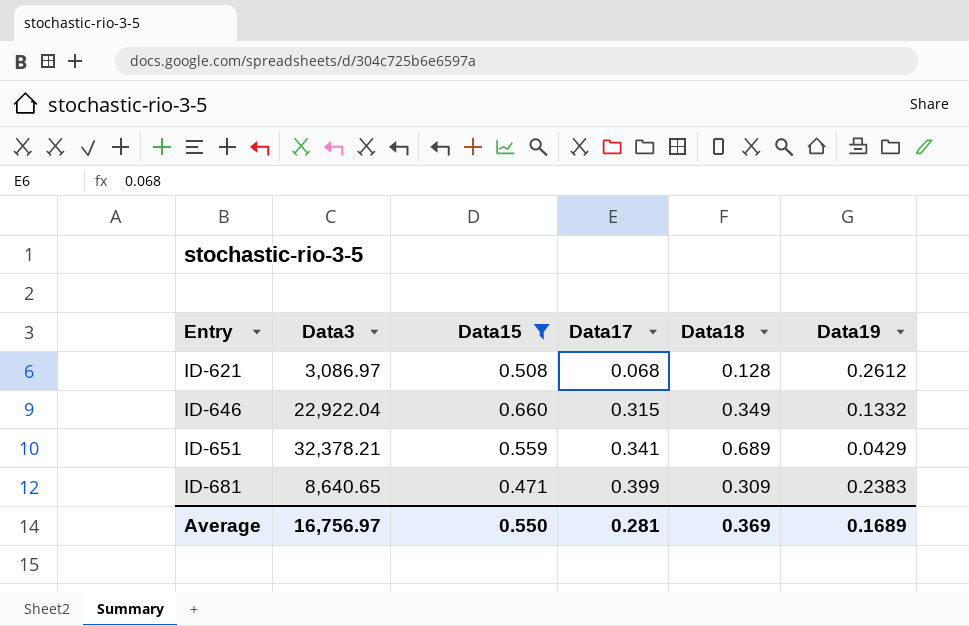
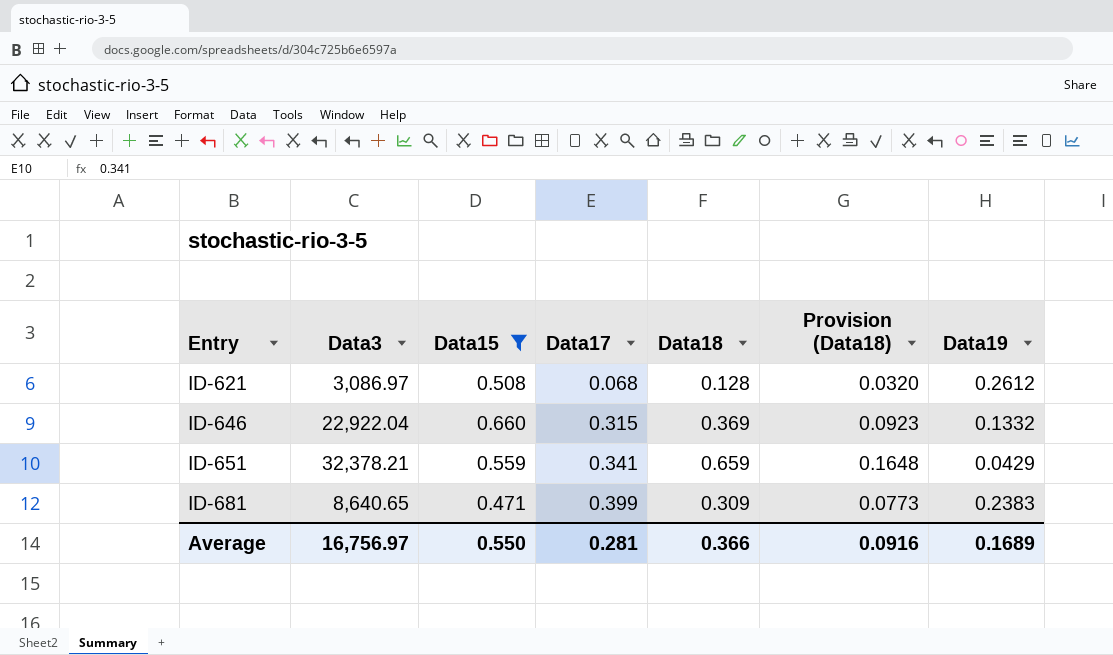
column Provision (Data18) | formula: none -> [Data18] * 0.25
ID-646 | Data18: 0.349 -> 0.369
ID-651 | Data18: 0.689 -> 0.659
Average | Data18: 0.369 -> 0.366

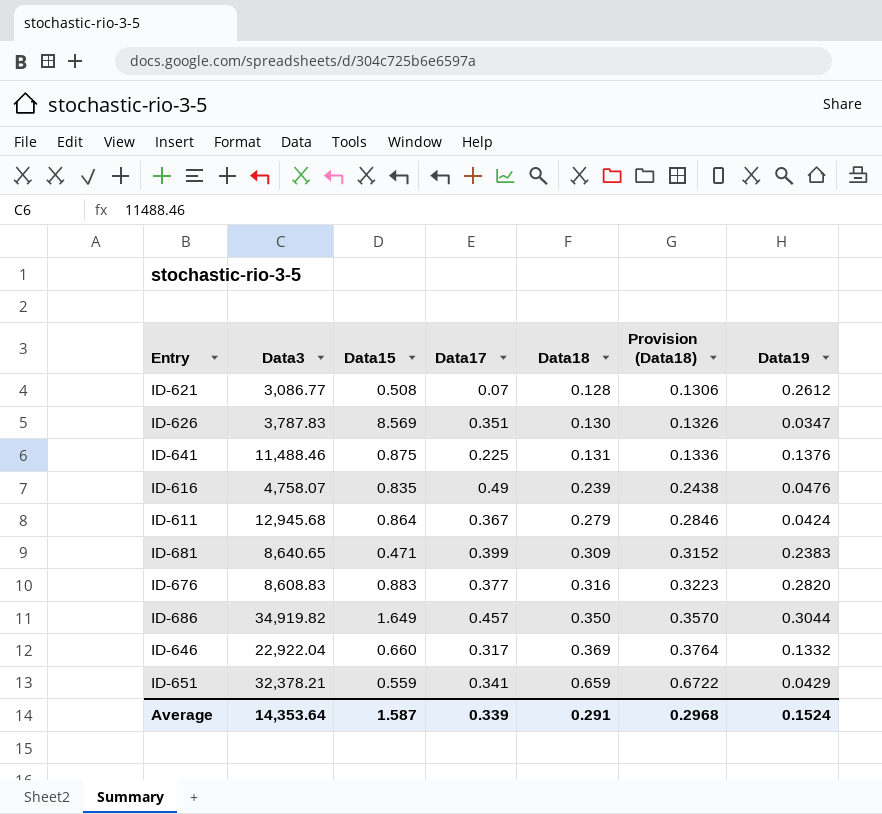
filter: Data15 <= 0.660 -> none
row order: Entry ascending -> Data18 ascending
column Provision (Data18) | formula: [Data18] * 0.25 -> [Data18] * 1.02
ID-621 | Data3: 3,086.97 -> 3,086.77
ID-621 | Data17: 0.068 -> 0.07
ID-646 | Data17: 0.315 -> 0.317
Average | Data3: 16,756.97 -> 14,353.64
Average | Data15: 0.550 -> 1.587
Average | Data17: 0.281 -> 0.339
Average | Data18: 0.366 -> 0.291
Average | Provision (Data18): 0.0916 -> 0.2968
Average | Data19: 0.1689 -> 0.1524

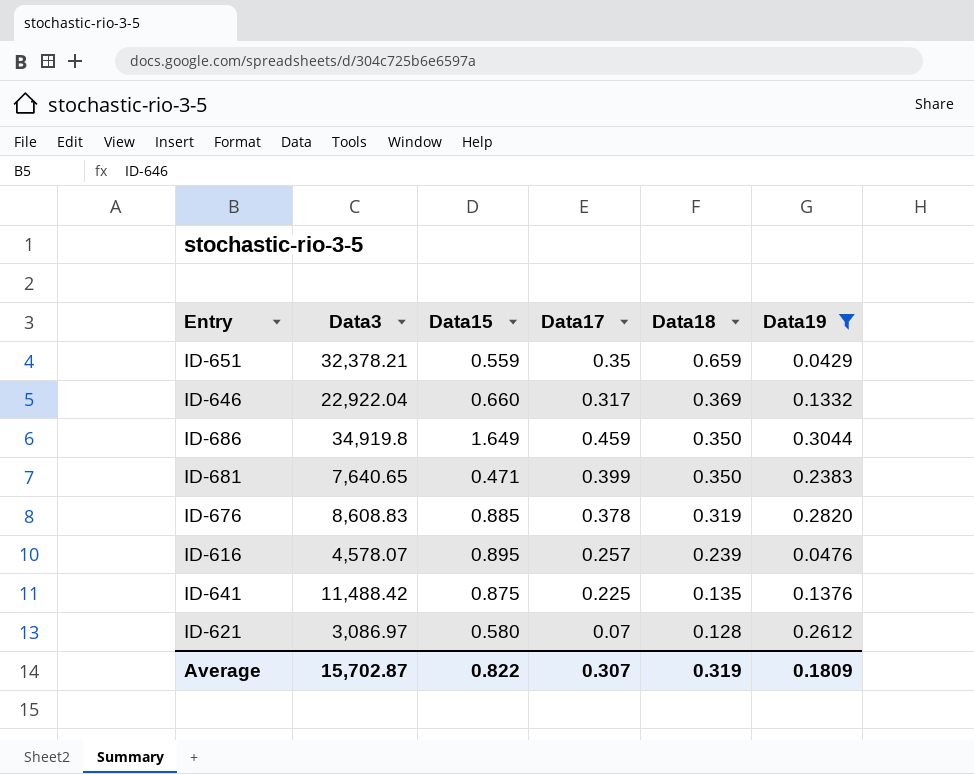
filter: none -> Data19 >= 0.0429
row order: Data18 ascending -> Data18 descending
column Provision (Data18) | formula: [Data18] * 1.02 -> none
ID-651 | Data17: 0.341 -> 0.35
ID-686 | Data3: 34,919.82 -> 34,919.8
ID-686 | Data17: 0.457 -> 0.459
ID-681 | Data3: 8,640.65 -> 7,640.65
ID-681 | Data18: 0.309 -> 0.350
ID-676 | Data15: 0.883 -> 0.885
ID-676 | Data17: 0.377 -> 0.378
ID-676 | Data18: 0.316 -> 0.319
ID-616 | Data3: 4,758.07 -> 4,578.07
ID-616 | Data15: 0.835 -> 0.895
ID-616 | Data17: 0.49 -> 0.257
ID-641 | Data3: 11,488.46 -> 11,488.42
ID-641 | Data18: 0.131 -> 0.135
ID-621 | Data3: 3,086.77 -> 3,086.97
ID-621 | Data15: 0.508 -> 0.580
Average | Data3: 14,353.64 -> 15,702.87
Average | Data15: 1.587 -> 0.822
Average | Data17: 0.339 -> 0.307
Average | Data18: 0.291 -> 0.319
Average | Data19: 0.1524 -> 0.1809

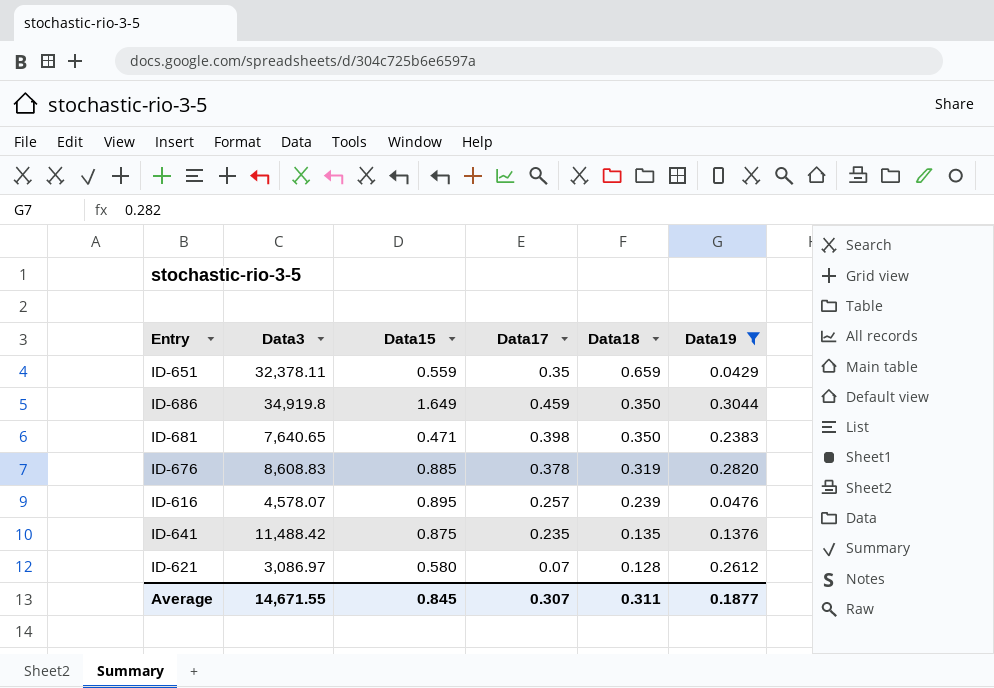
row ID-646: 22,922.04 | 0.660 | 0.317 | 0.369 | 0.1332 -> none
ID-651 | Data3: 32,378.21 -> 32,378.11
ID-681 | Data17: 0.399 -> 0.398
ID-641 | Data17: 0.225 -> 0.235
Average | Data3: 15,702.87 -> 14,671.55
Average | Data15: 0.822 -> 0.845
Average | Data18: 0.319 -> 0.311
Average | Data19: 0.1809 -> 0.1877

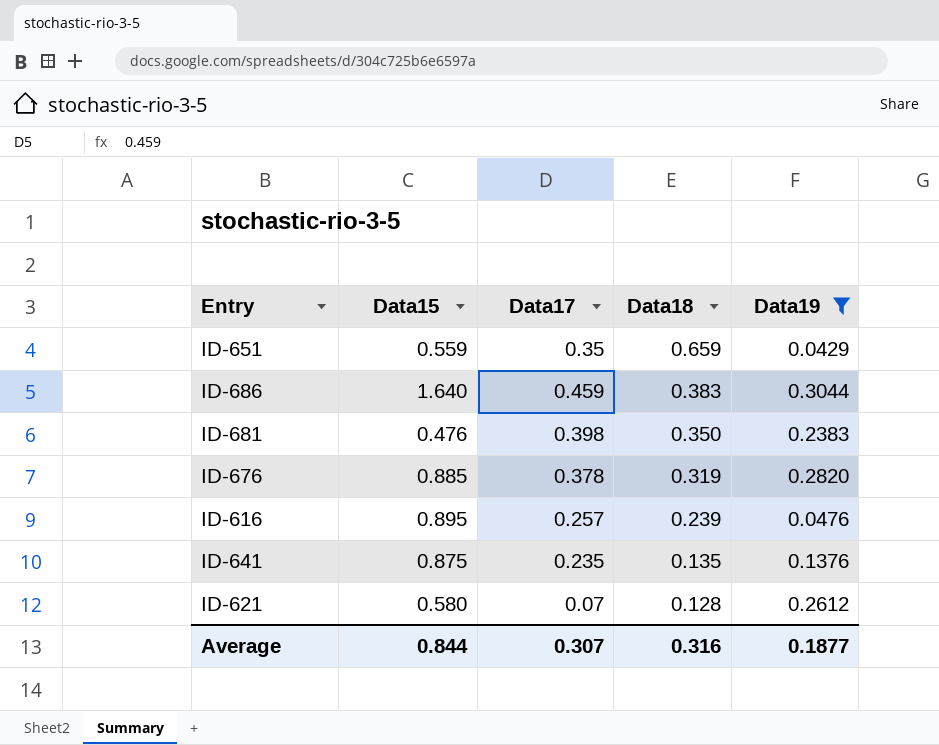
column Data3 | position: 2 -> none
ID-686 | Data15: 1.649 -> 1.640
ID-686 | Data18: 0.350 -> 0.383
ID-681 | Data15: 0.471 -> 0.476
Average | Data15: 0.845 -> 0.844
Average | Data18: 0.311 -> 0.316

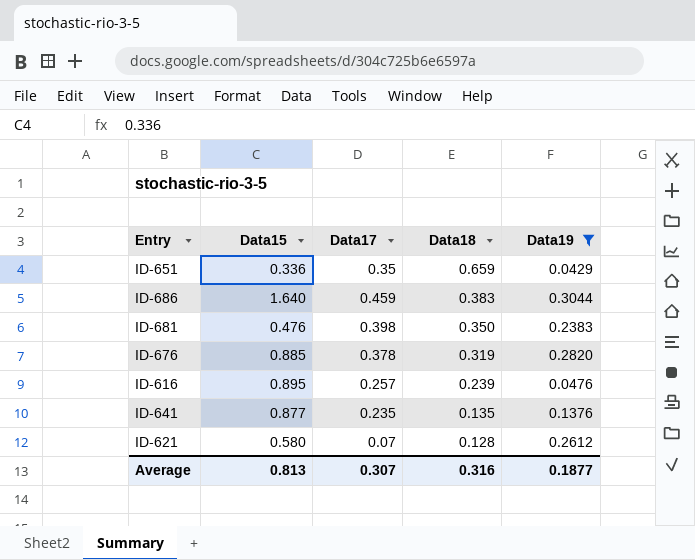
ID-651 | Data15: 0.559 -> 0.336
ID-641 | Data15: 0.875 -> 0.877
Average | Data15: 0.844 -> 0.813

